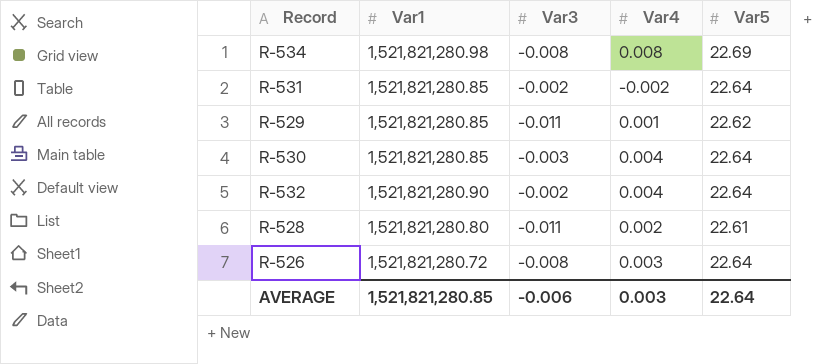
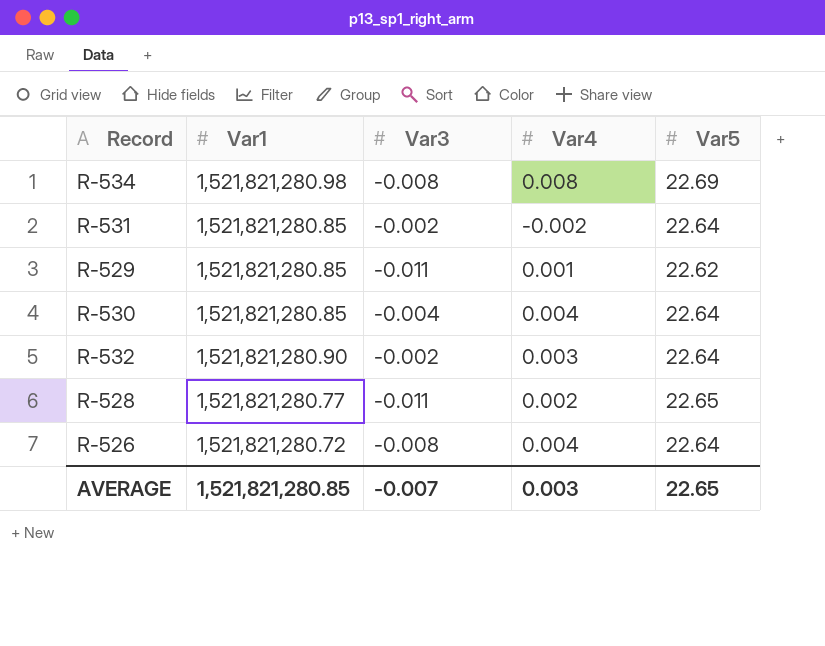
R-530 | Var3: -0.003 -> -0.004
R-532 | Var4: 0.004 -> 0.003
R-528 | Var1: 1,521,821,280.80 -> 1,521,821,280.77
R-528 | Var5: 22.61 -> 22.65
R-526 | Var4: 0.003 -> 0.004
AVERAGE | Var3: -0.006 -> -0.007
AVERAGE | Var5: 22.64 -> 22.65

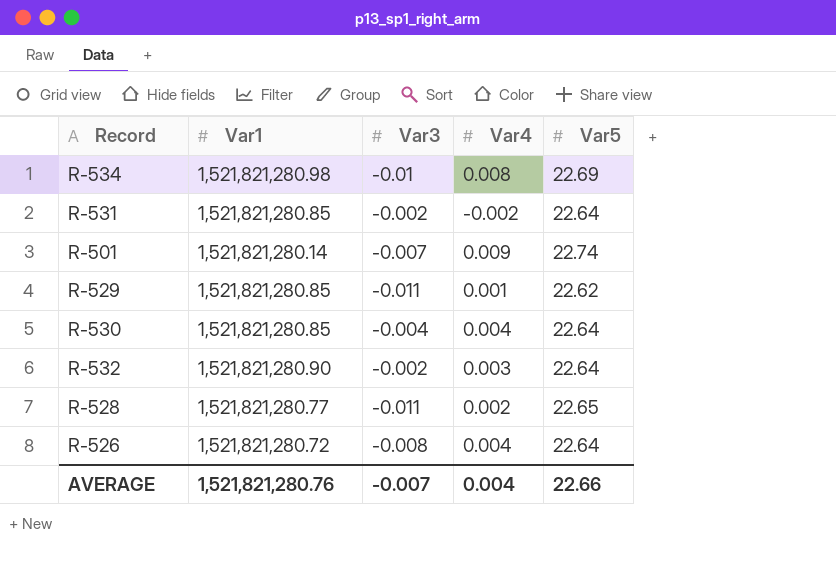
R-534 | Var3: -0.008 -> -0.01
row R-501: none -> 1,521,821,280.14 | -0.007 | 0.009 | 22.74
AVERAGE | Var1: 1,521,821,280.85 -> 1,521,821,280.76
AVERAGE | Var4: 0.003 -> 0.004
AVERAGE | Var5: 22.65 -> 22.66

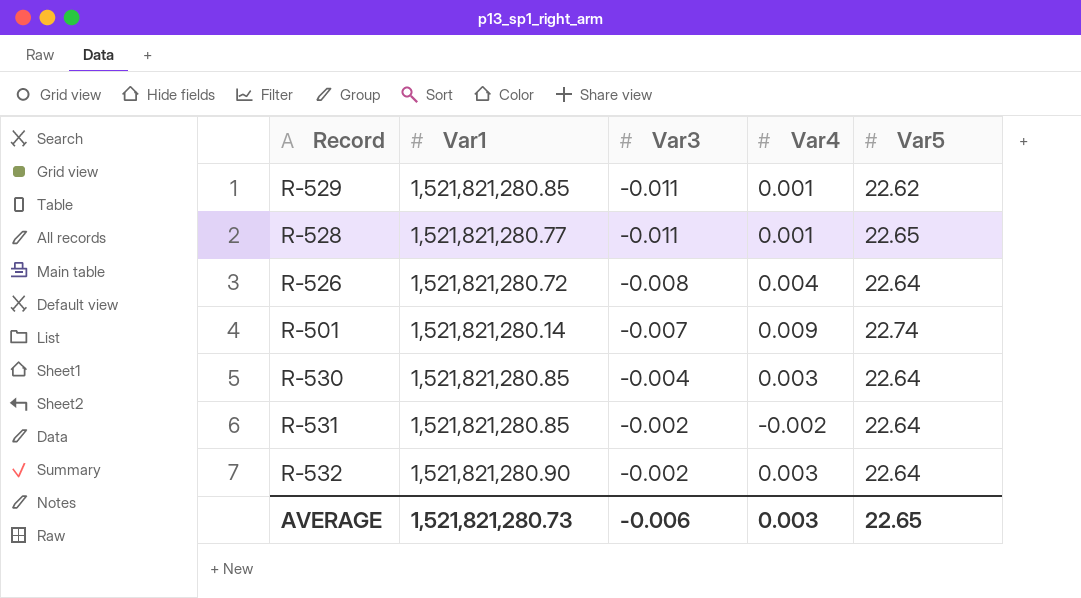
row order: none -> Var3 ascending
row R-534: 1,521,821,280.98 | -0.01 | 0.008 | 22.69 -> none
R-528 | Var4: 0.002 -> 0.001
R-530 | Var4: 0.004 -> 0.003
AVERAGE | Var1: 1,521,821,280.76 -> 1,521,821,280.73
AVERAGE | Var3: -0.007 -> -0.006
AVERAGE | Var4: 0.004 -> 0.003
AVERAGE | Var5: 22.66 -> 22.65

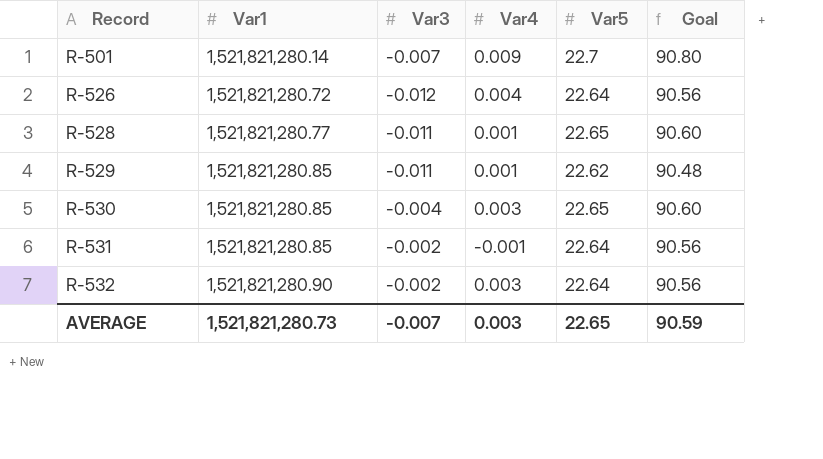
row order: Var3 ascending -> Record ascending
column Goal | formula: none -> [Var5] * 4
R-501 | Var5: 22.74 -> 22.7
R-526 | Var3: -0.008 -> -0.012
R-530 | Var5: 22.64 -> 22.65
R-531 | Var4: -0.002 -> -0.001
AVERAGE | Var3: -0.006 -> -0.007

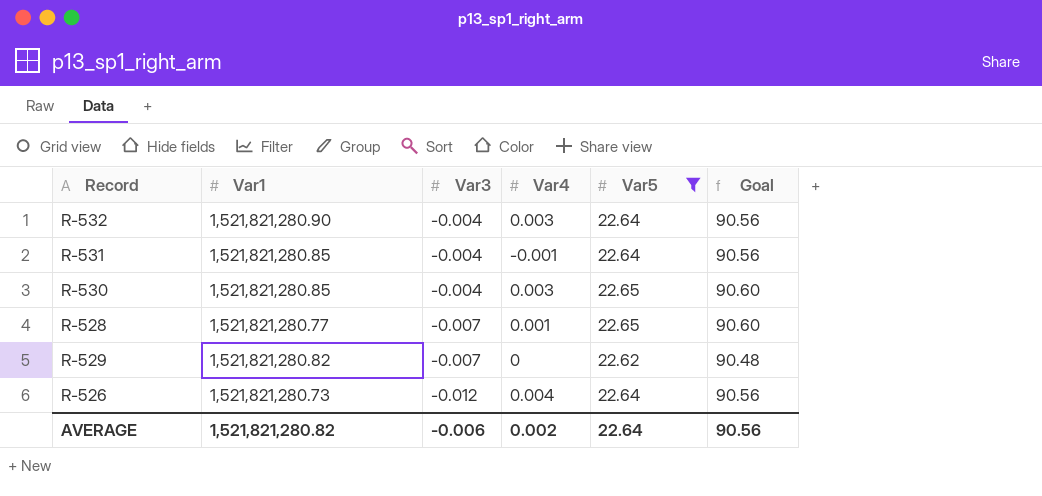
filter: none -> Var5 != 22.7
row order: Record ascending -> Var3 descending
R-532 | Var3: -0.002 -> -0.004
R-531 | Var3: -0.002 -> -0.004
R-528 | Var3: -0.011 -> -0.007
R-529 | Var1: 1,521,821,280.85 -> 1,521,821,280.82
R-529 | Var3: -0.011 -> -0.007
R-529 | Var4: 0.001 -> 0
R-526 | Var1: 1,521,821,280.72 -> 1,521,821,280.73
AVERAGE | Var1: 1,521,821,280.73 -> 1,521,821,280.82
AVERAGE | Var3: -0.007 -> -0.006
AVERAGE | Var4: 0.003 -> 0.002
AVERAGE | Var5: 22.65 -> 22.64
AVERAGE | Goal: 90.59 -> 90.56

